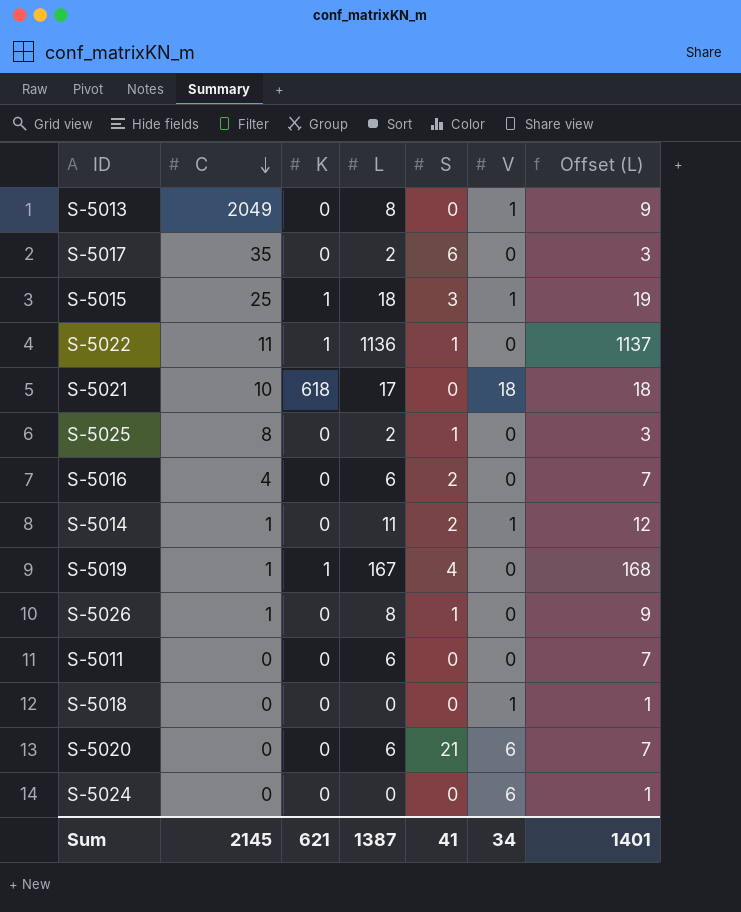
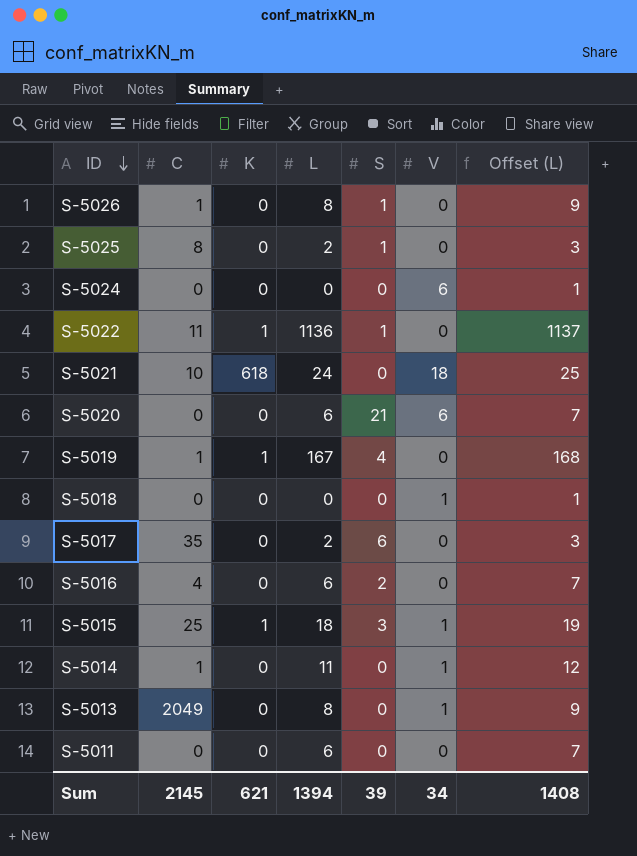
row order: C descending -> ID descending
S-5021 | L: 17 -> 24
S-5021 | Offset (L): 18 -> 25
S-5014 | S: 2 -> 0
Sum | L: 1387 -> 1394
Sum | S: 41 -> 39
Sum | Offset (L): 1401 -> 1408

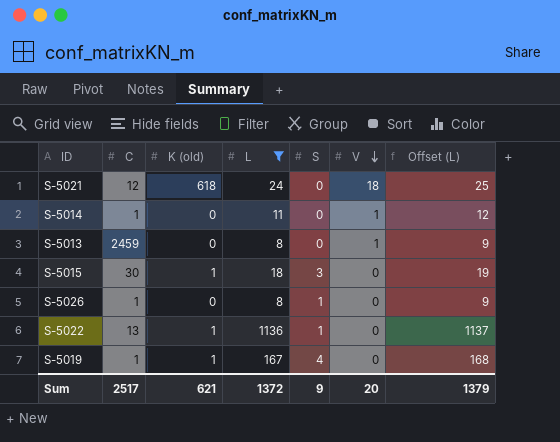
filter: none -> L >= 8
row order: ID descending -> V descending
column name: K -> K (old)
S-5021 | C: 10 -> 12
S-5013 | C: 2049 -> 2459
S-5015 | C: 25 -> 30
S-5015 | V: 1 -> 0
S-5022 | C: 11 -> 13
Sum | C: 2145 -> 2517
Sum | L: 1394 -> 1372
Sum | S: 39 -> 9
Sum | V: 34 -> 20
Sum | Offset (L): 1408 -> 1379

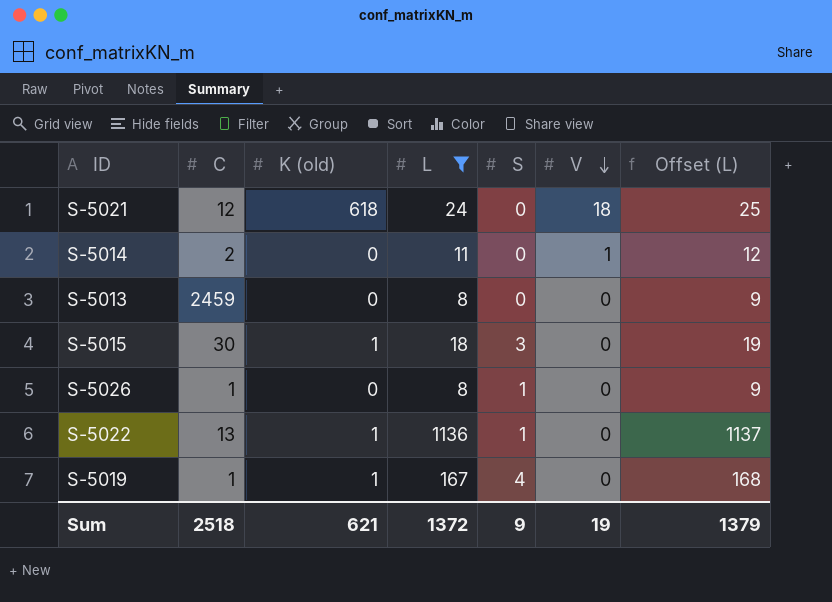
S-5014 | C: 1 -> 2
S-5013 | V: 1 -> 0
Sum | C: 2517 -> 2518
Sum | V: 20 -> 19

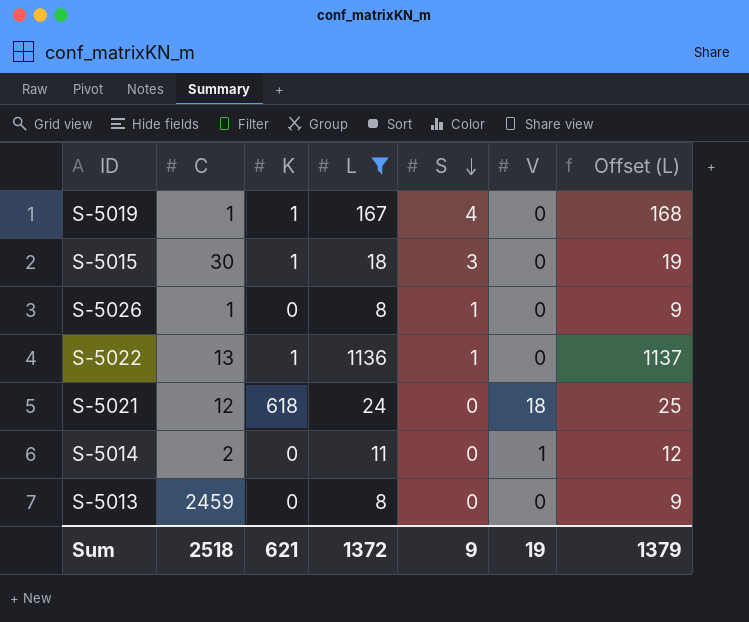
row order: V descending -> S descending
column name: K (old) -> K

